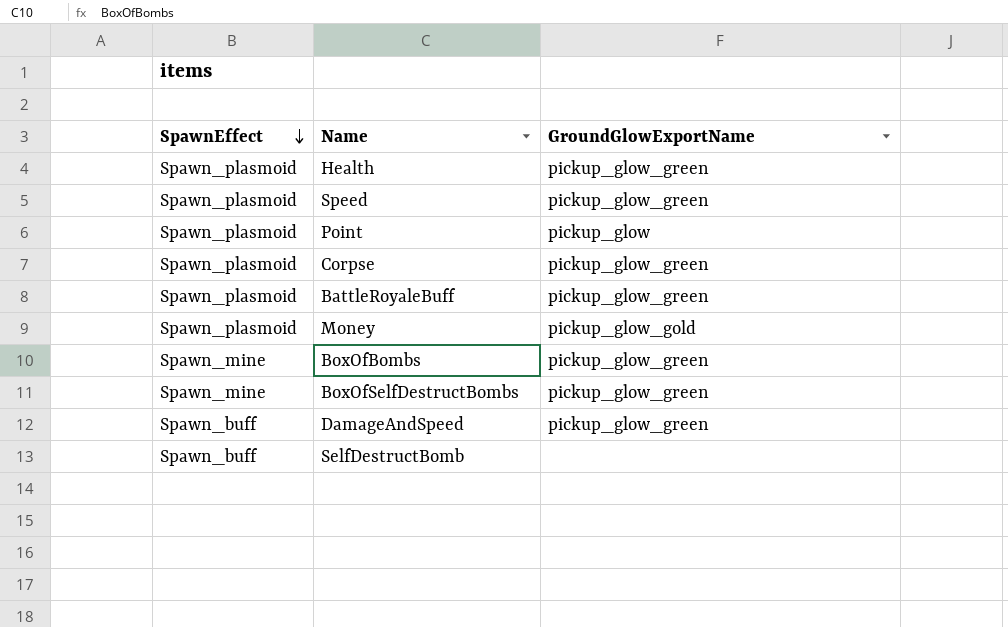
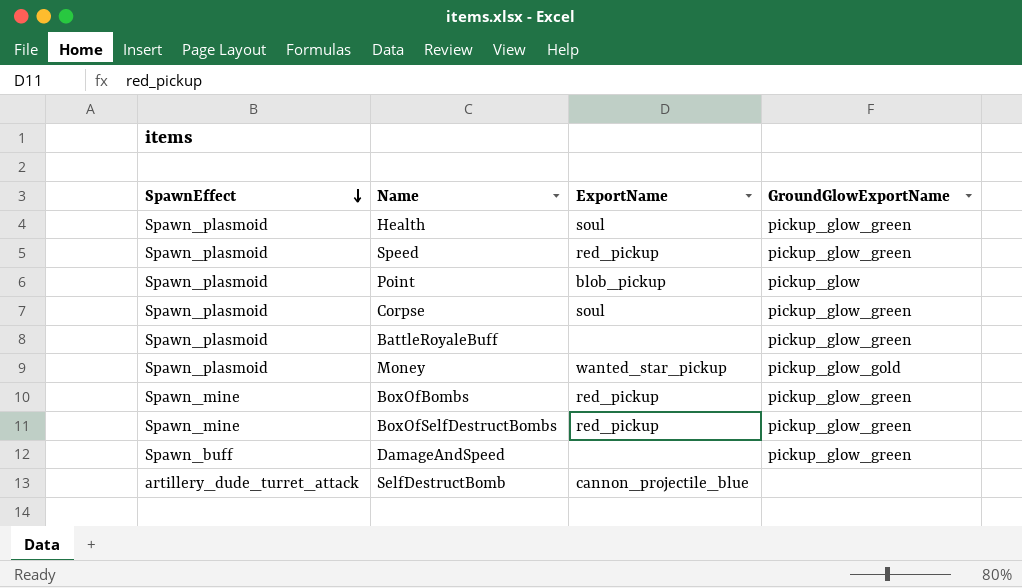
column ExportName | position: none -> 3
SelfDestructBomb | SpawnEffect: Spawn_buff -> artillery_dude_turret_attack

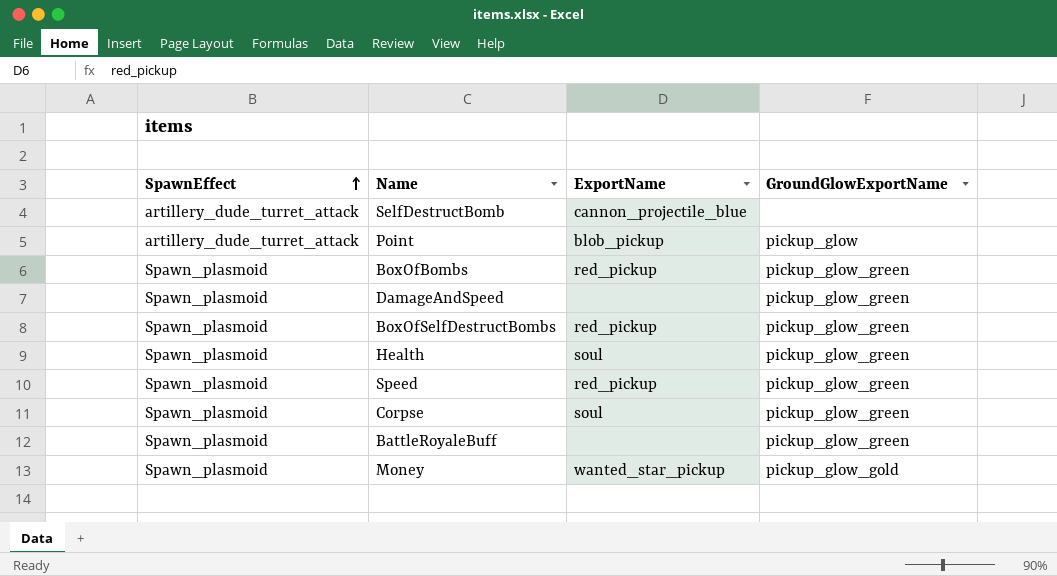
row order: SpawnEffect descending -> SpawnEffect ascending
Point | SpawnEffect: Spawn_plasmoid -> artillery_dude_turret_attack
BoxOfBombs | SpawnEffect: Spawn_mine -> Spawn_plasmoid
DamageAndSpeed | SpawnEffect: Spawn_buff -> Spawn_plasmoid
BoxOfSelfDestructBombs | SpawnEffect: Spawn_mine -> Spawn_plasmoid

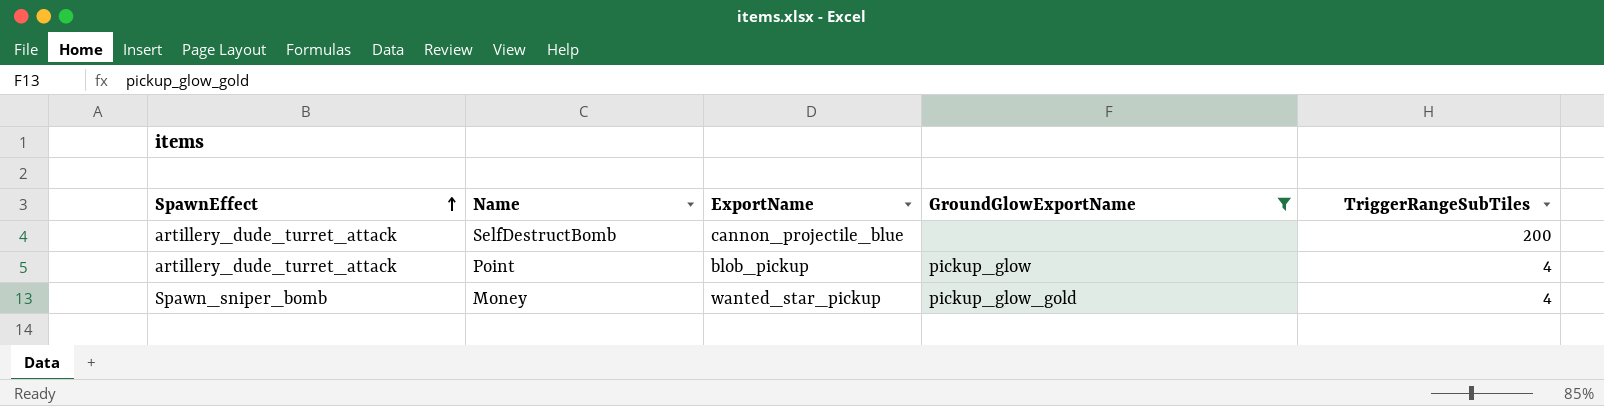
filter: none -> GroundGlowExportName != pickup_glow_green
column TriggerRangeSubTiles | position: none -> 5
Money | SpawnEffect: Spawn_plasmoid -> Spawn_sniper_bomb

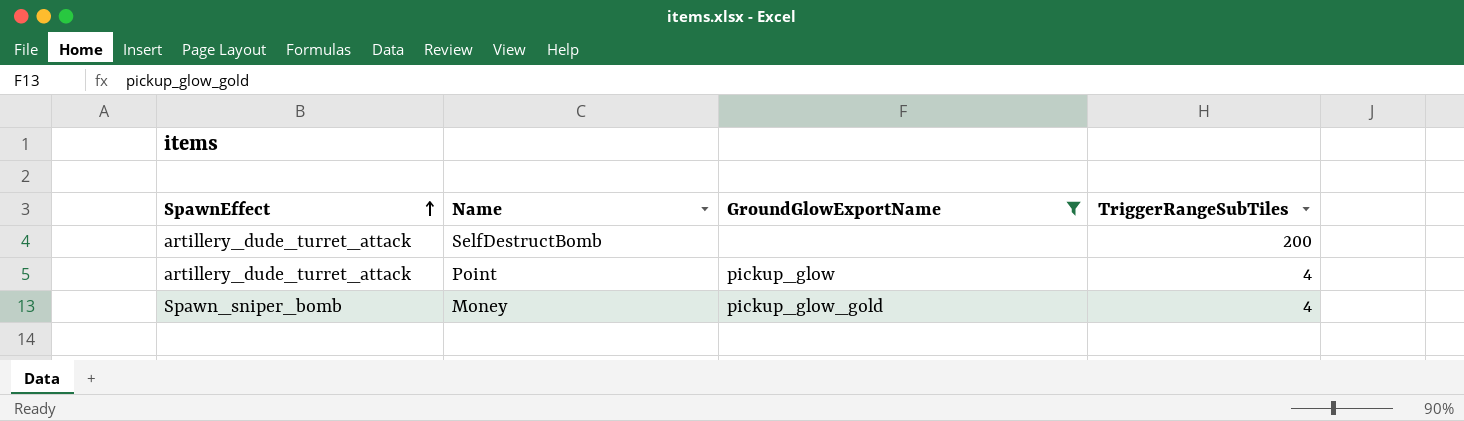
column ExportName | position: 3 -> none

